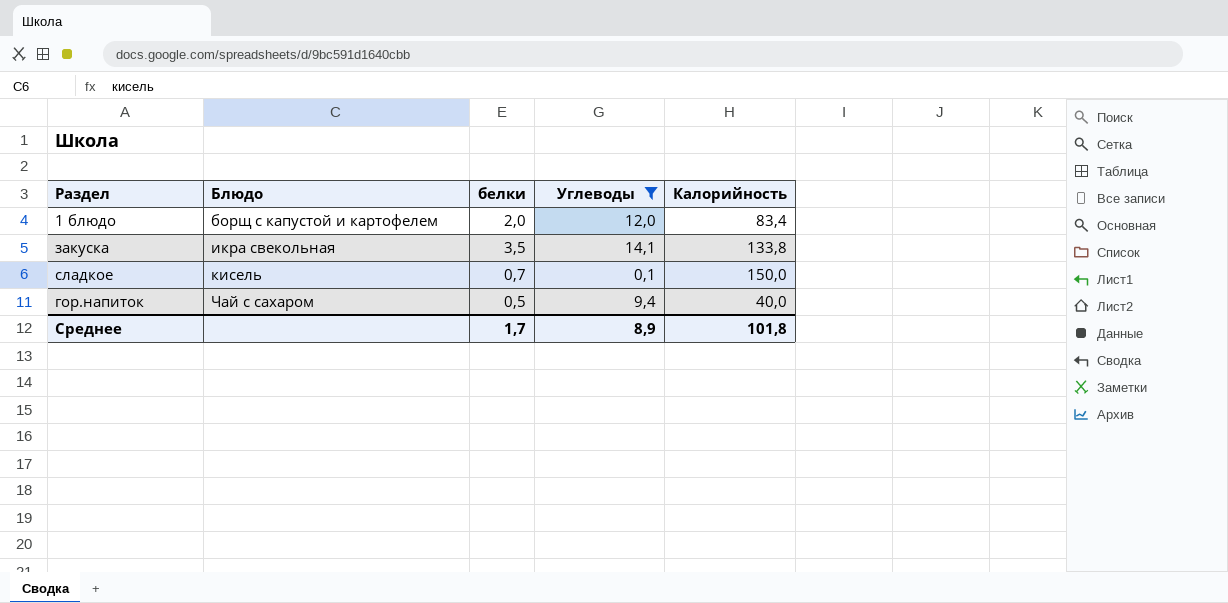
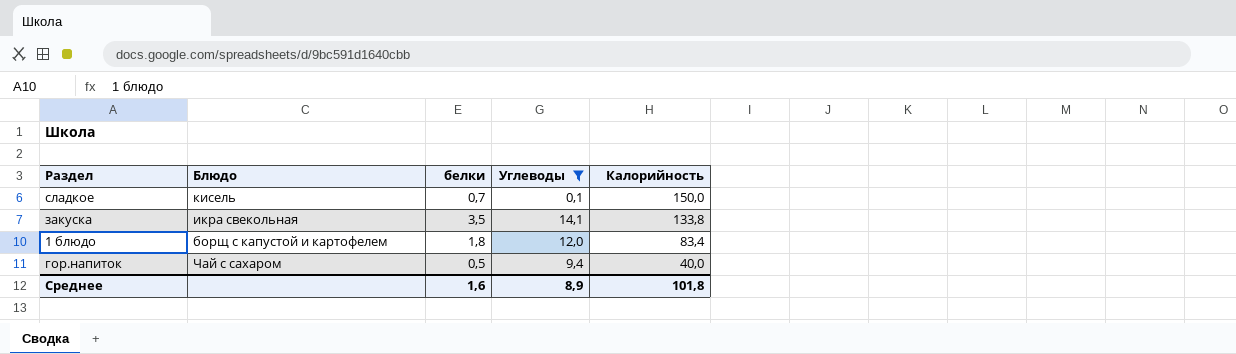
row order: Блюдо ascending -> Калорийность descending
1 блюдо | белки: 2,0 -> 1,8
Среднее | белки: 1,7 -> 1,6

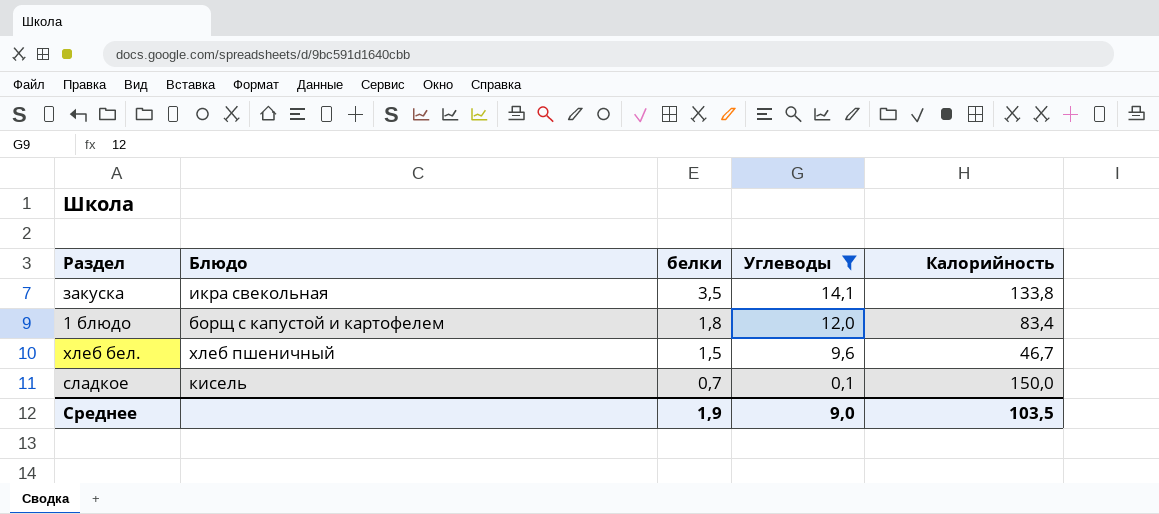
row order: Калорийность descending -> белки descending
row гор.напиток: Чай с сахаром | 0,5 | 9,4 | 40,0 -> none
row хлеб бел.: none -> хлеб пшеничный | 1,5 | 9,6 | 46,7
Среднее | белки: 1,6 -> 1,9
Среднее | Углеводы: 8,9 -> 9,0
Среднее | Калорийность: 101,8 -> 103,5

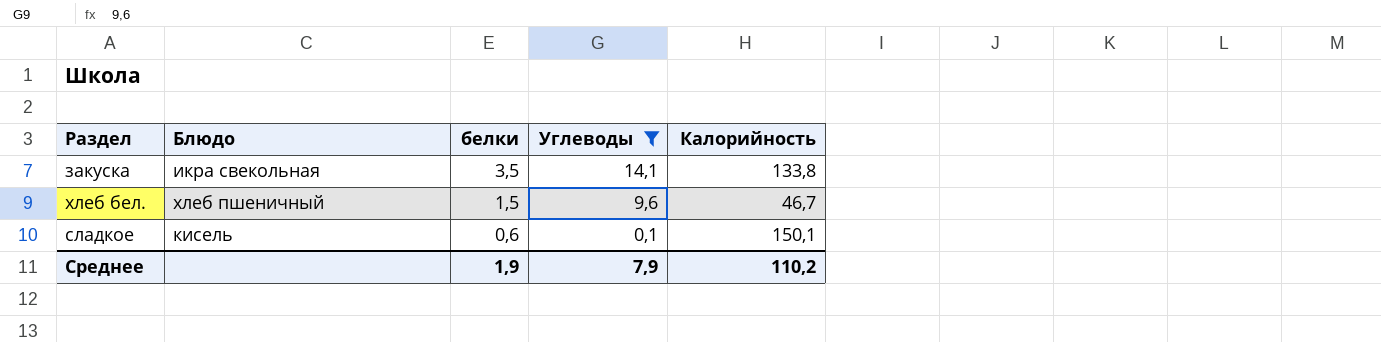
row 1 блюдо: борщ с капустой и картофелем | 1,8 | 12,0 | 83,4 -> none
сладкое | белки: 0,7 -> 0,6
сладкое | Калорийность: 150,0 -> 150,1
Среднее | Углеводы: 9,0 -> 7,9
Среднее | Калорийность: 103,5 -> 110,2

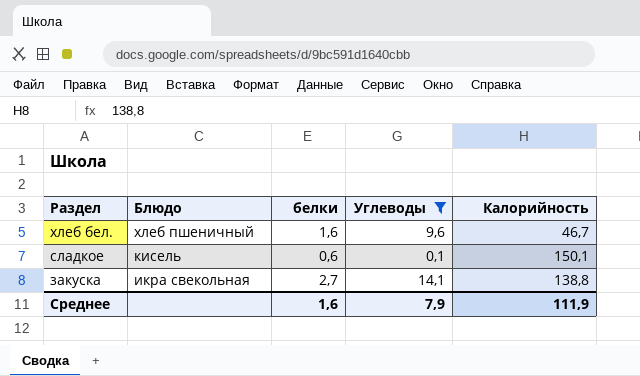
row order: белки descending -> Раздел descending
хлеб бел. | белки: 1,5 -> 1,6
закуска | белки: 3,5 -> 2,7
закуска | Калорийность: 133,8 -> 138,8
Среднее | белки: 1,9 -> 1,6
Среднее | Калорийность: 110,2 -> 111,9

